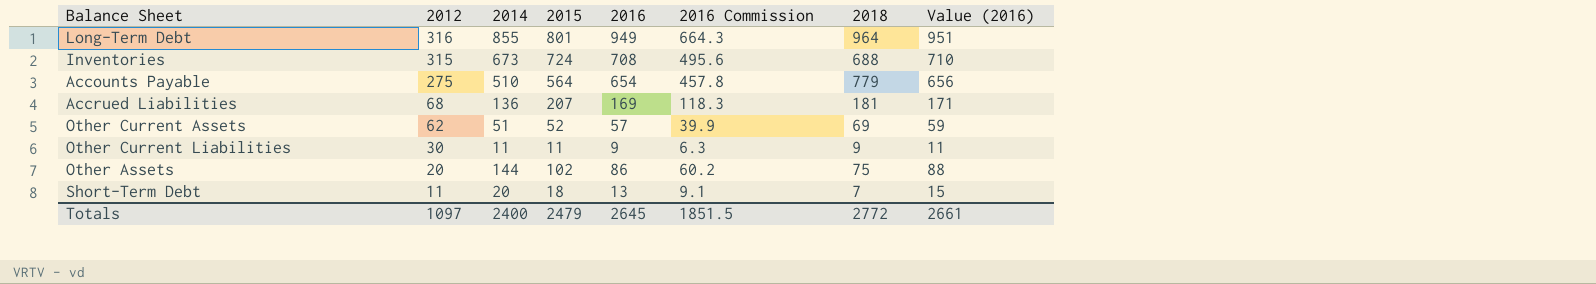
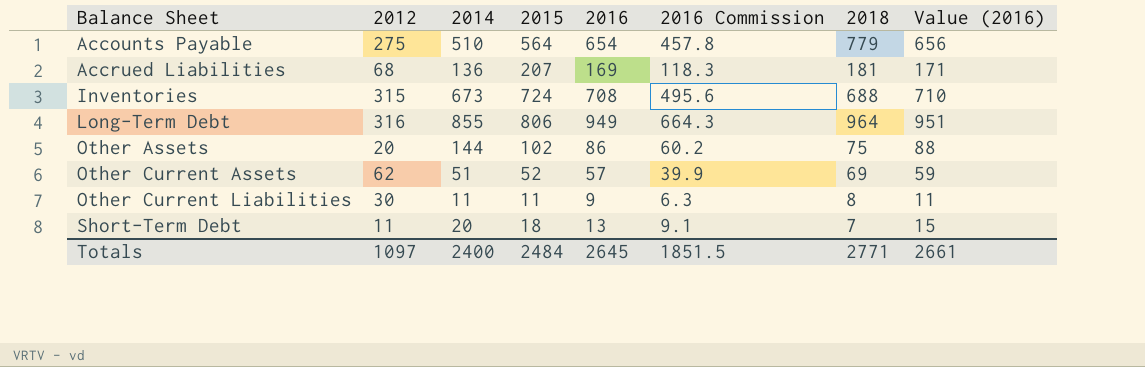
row order: 2012 descending -> Balance Sheet ascending
Long-Term Debt | 2015: 801 -> 806
Other Current Liabilities | 2018: 9 -> 8
Totals | 2015: 2479 -> 2484
Totals | 2018: 2772 -> 2771

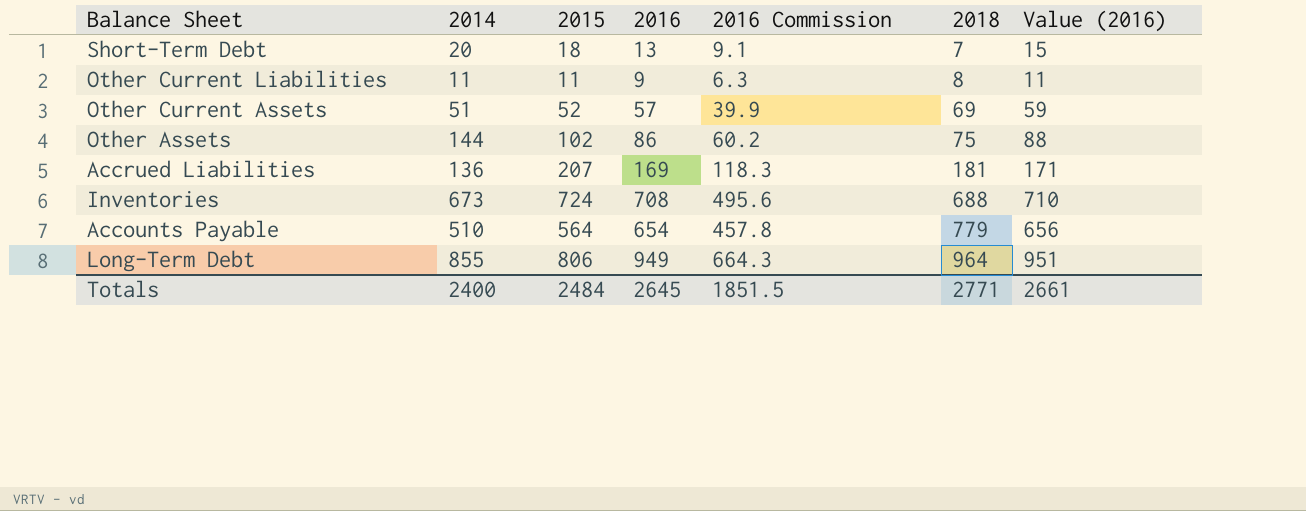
row order: Balance Sheet ascending -> 2018 ascending
column 2012 | position: 2 -> none

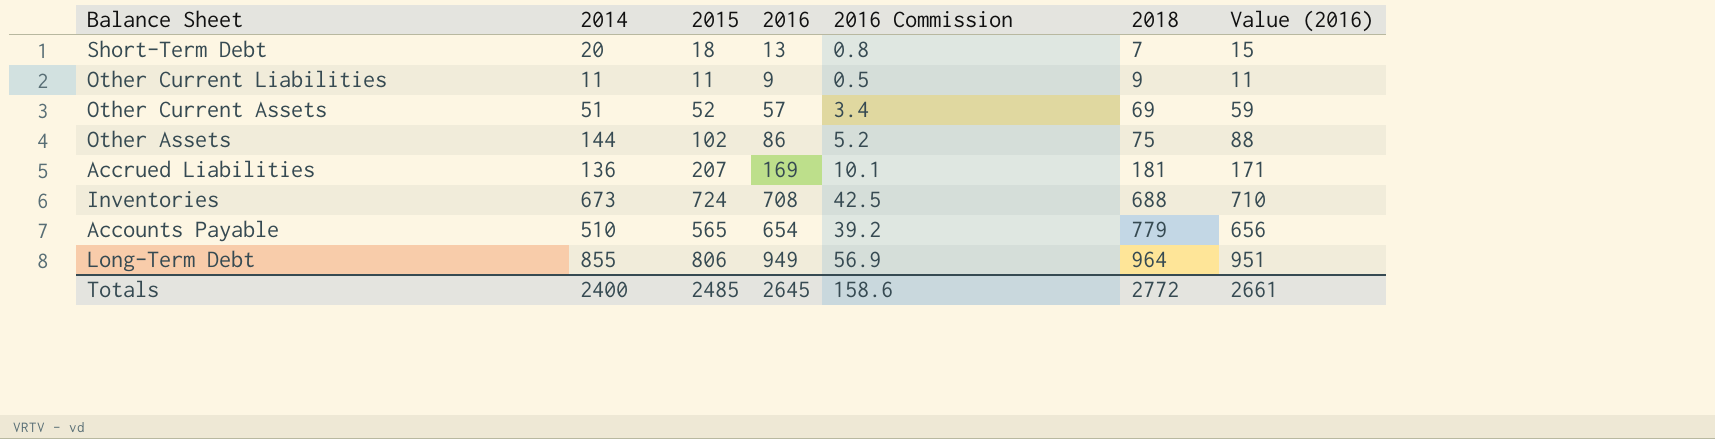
column 2016 Commission | formula: [2016] * 0.7 -> [2016] * 0.06
Other Current Liabilities | 2018: 8 -> 9
Accounts Payable | 2015: 564 -> 565
Totals | 2015: 2484 -> 2485
Totals | 2016 Commission: 1851.5 -> 158.6
Totals | 2018: 2771 -> 2772

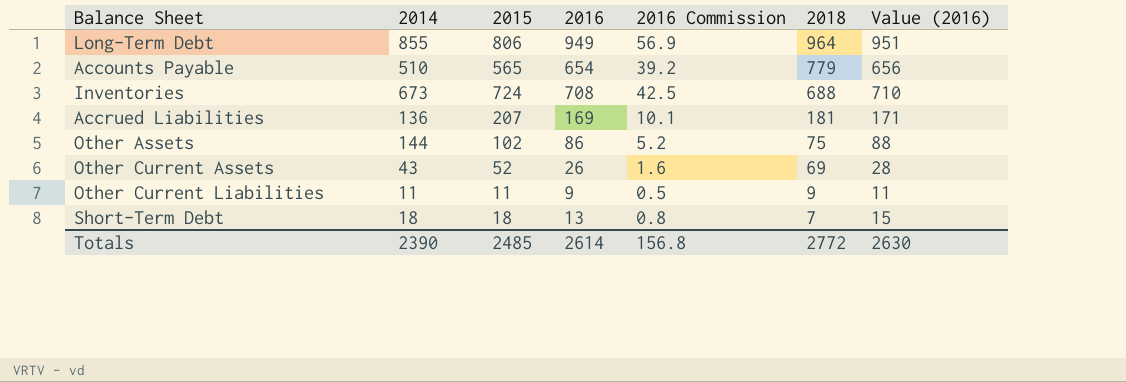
row order: 2018 ascending -> 2018 descending
Other Current Assets | 2014: 51 -> 43
Other Current Assets | 2016: 57 -> 26
Other Current Assets | 2016 Commission: 3.4 -> 1.6
Other Current Assets | Value (2016): 59 -> 28
Short-Term Debt | 2014: 20 -> 18
Totals | 2014: 2400 -> 2390
Totals | 2016: 2645 -> 2614
Totals | 2016 Commission: 158.6 -> 156.8
Totals | Value (2016): 2661 -> 2630

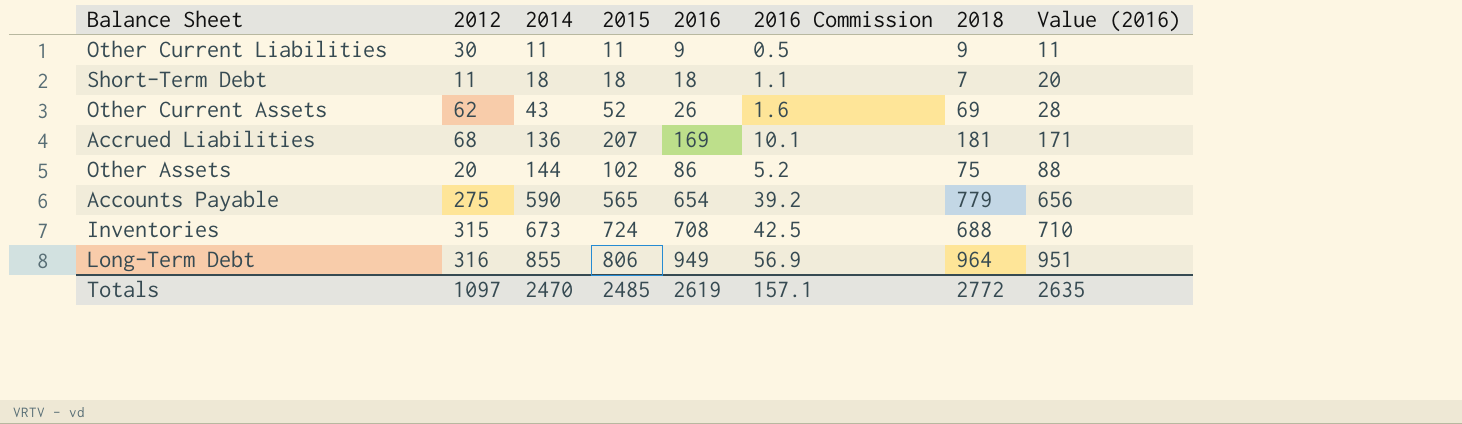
row order: 2018 descending -> 2014 ascending
column 2012 | position: none -> 2
Short-Term Debt | 2016: 13 -> 18
Short-Term Debt | 2016 Commission: 0.8 -> 1.1
Short-Term Debt | Value (2016): 15 -> 20
Accounts Payable | 2014: 510 -> 590
Totals | 2014: 2390 -> 2470
Totals | 2016: 2614 -> 2619
Totals | 2016 Commission: 156.8 -> 157.1
Totals | Value (2016): 2630 -> 2635

